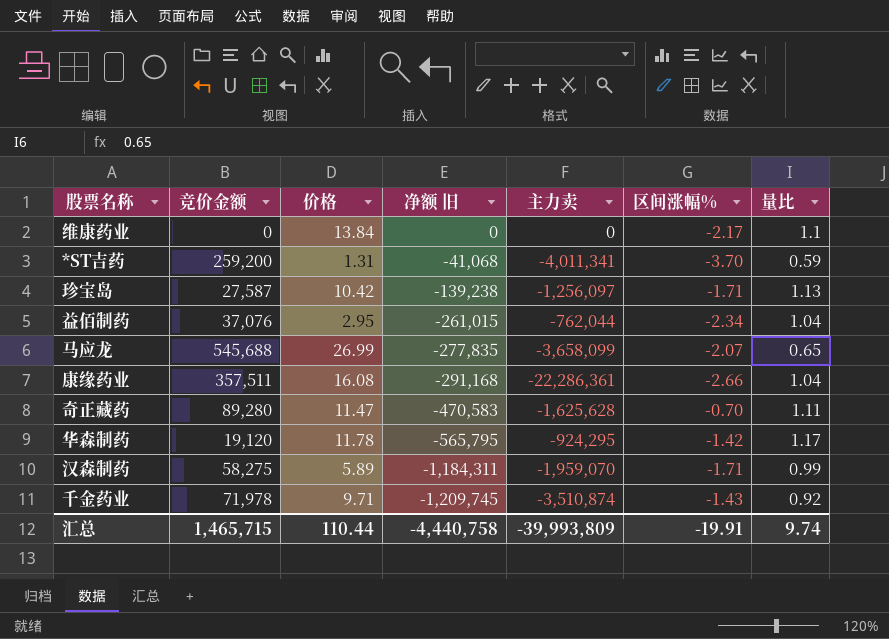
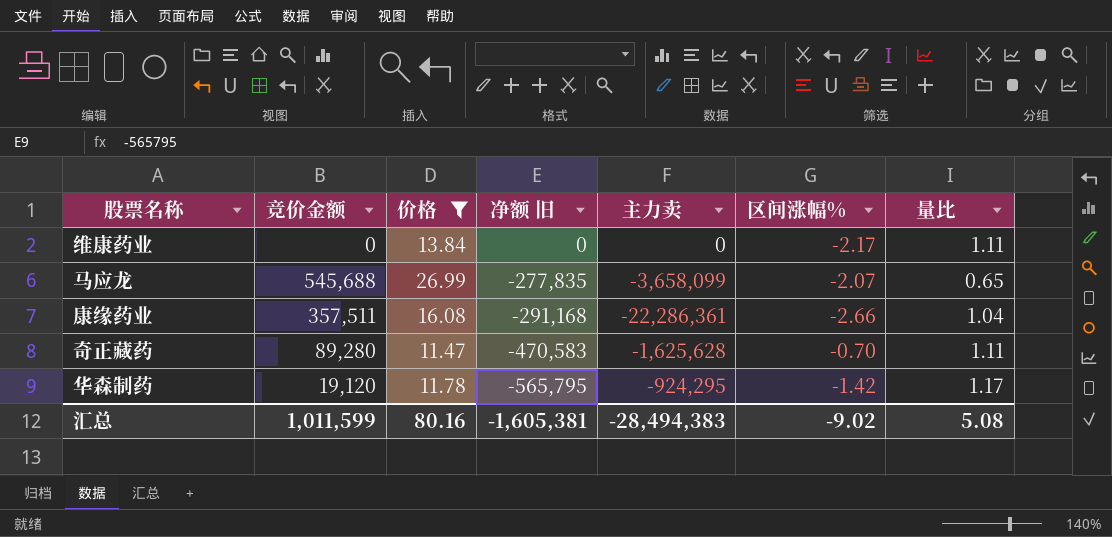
filter: none -> 价格 >= 11.47
维康药业 | 量比: 1.1 -> 1.11
汇总 | 竞价金额: 1,465,715 -> 1,011,599
汇总 | 价格: 110.44 -> 80.16
汇总 | 净额 旧: -4,440,758 -> -1,605,381
汇总 | 主力卖: -39,993,809 -> -28,494,383
汇总 | 区间涨幅%: -19.91 -> -9.02
汇总 | 量比: 9.74 -> 5.08

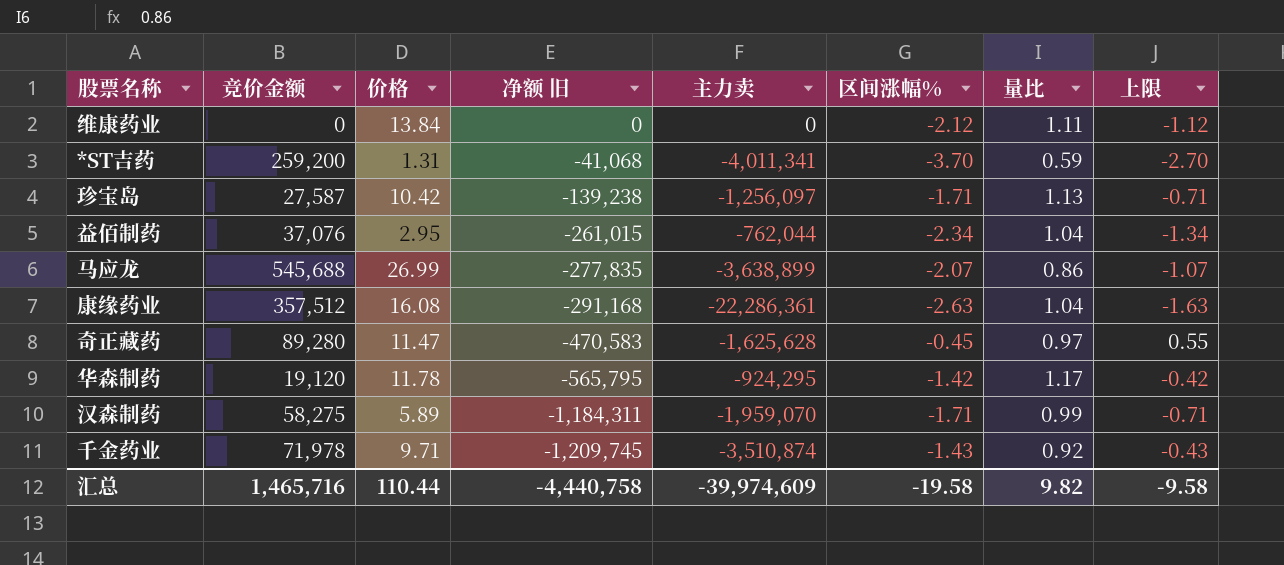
filter: 价格 >= 11.47 -> none
column 上限 | formula: none -> [区间涨幅%] + 1
维康药业 | 区间涨幅%: -2.17 -> -2.12
马应龙 | 主力卖: -3,658,099 -> -3,638,899
马应龙 | 量比: 0.65 -> 0.86
康缘药业 | 竞价金额: 357,511 -> 357,512
康缘药业 | 区间涨幅%: -2.66 -> -2.63
奇正藏药 | 区间涨幅%: -0.70 -> -0.45
奇正藏药 | 量比: 1.11 -> 0.97
汇总 | 竞价金额: 1,011,599 -> 1,465,716
汇总 | 价格: 80.16 -> 110.44
汇总 | 净额 旧: -1,605,381 -> -4,440,758
汇总 | 主力卖: -28,494,383 -> -39,974,609
汇总 | 区间涨幅%: -9.02 -> -19.58
汇总 | 量比: 5.08 -> 9.82

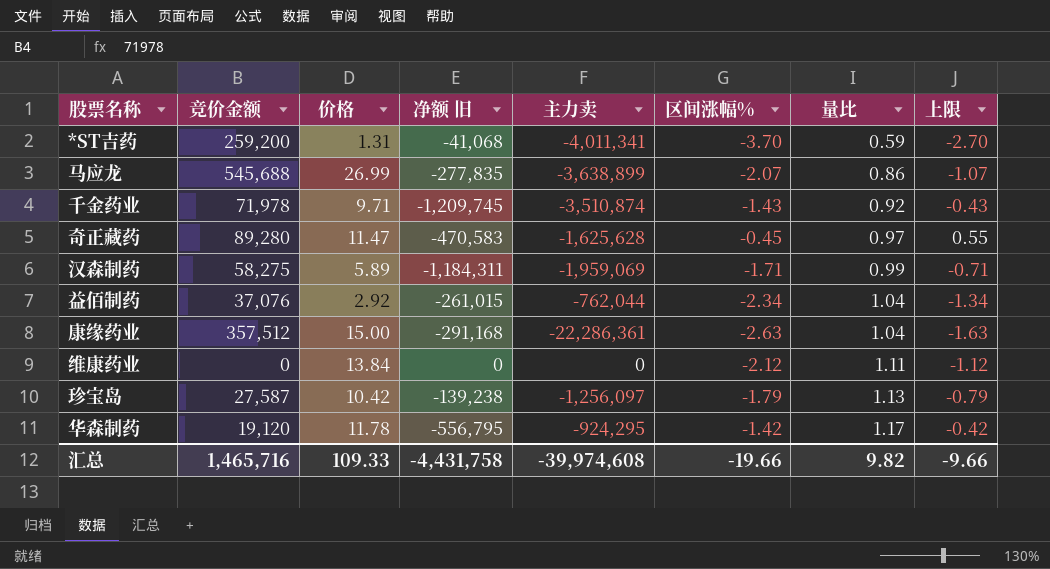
row order: 净额 旧 descending -> 量比 ascending
汉森制药 | 主力卖: -1,959,070 -> -1,959,069
益佰制药 | 价格: 2.95 -> 2.92
康缘药业 | 价格: 16.08 -> 15.00
珍宝岛 | 区间涨幅%: -1.71 -> -1.79
珍宝岛 | 上限: -0.71 -> -0.79
华森制药 | 净额 旧: -565,795 -> -556,795
汇总 | 价格: 110.44 -> 109.33
汇总 | 净额 旧: -4,440,758 -> -4,431,758
汇总 | 主力卖: -39,974,609 -> -39,974,608
汇总 | 区间涨幅%: -19.58 -> -19.66
汇总 | 上限: -9.58 -> -9.66

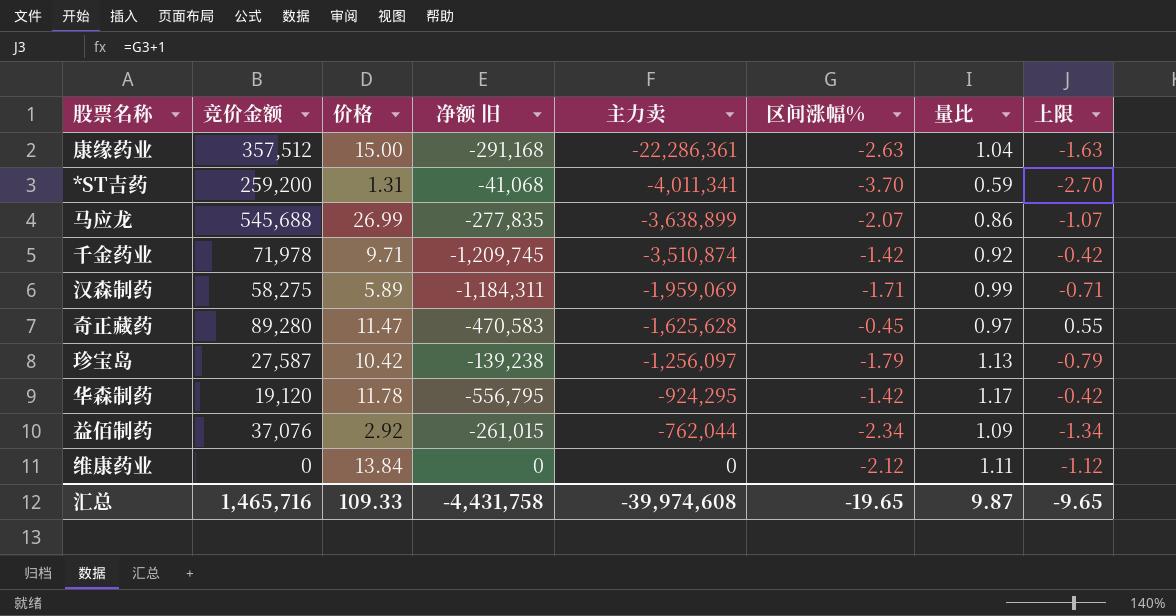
row order: 量比 ascending -> 主力卖 ascending
千金药业 | 区间涨幅%: -1.43 -> -1.42
千金药业 | 上限: -0.43 -> -0.42
益佰制药 | 量比: 1.04 -> 1.09
汇总 | 区间涨幅%: -19.66 -> -19.65
汇总 | 量比: 9.82 -> 9.87
汇总 | 上限: -9.66 -> -9.65

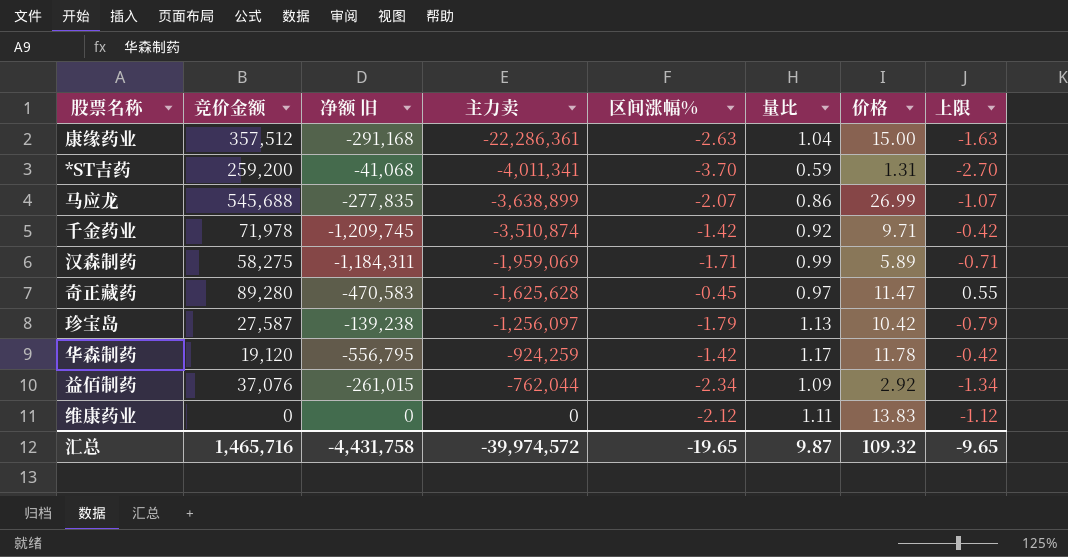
column 价格 | position: 3 -> 7
华森制药 | 主力卖: -924,295 -> -924,259
维康药业 | 价格: 13.84 -> 13.83
汇总 | 主力卖: -39,974,608 -> -39,974,572
汇总 | 价格: 109.33 -> 109.32

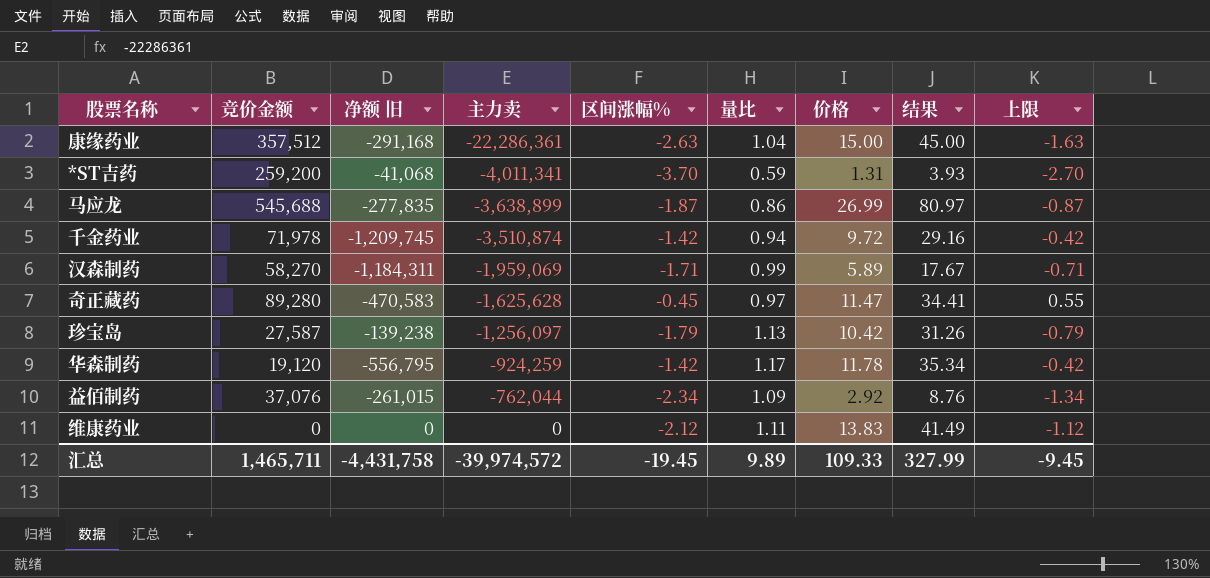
column 结果 | formula: none -> [价格] * 3
马应龙 | 区间涨幅%: -2.07 -> -1.87
马应龙 | 上限: -1.07 -> -0.87
千金药业 | 量比: 0.92 -> 0.94
千金药业 | 价格: 9.71 -> 9.72
汉森制药 | 竞价金额: 58,275 -> 58,270
汇总 | 竞价金额: 1,465,716 -> 1,465,711
汇总 | 区间涨幅%: -19.65 -> -19.45
汇总 | 量比: 9.87 -> 9.89
汇总 | 价格: 109.32 -> 109.33
汇总 | 上限: -9.65 -> -9.45

